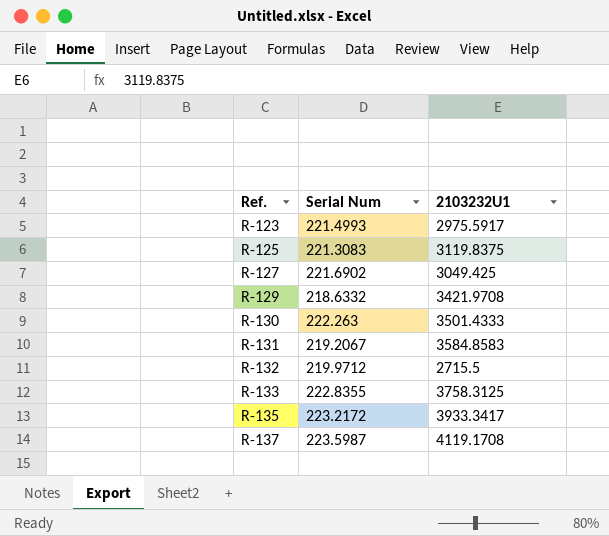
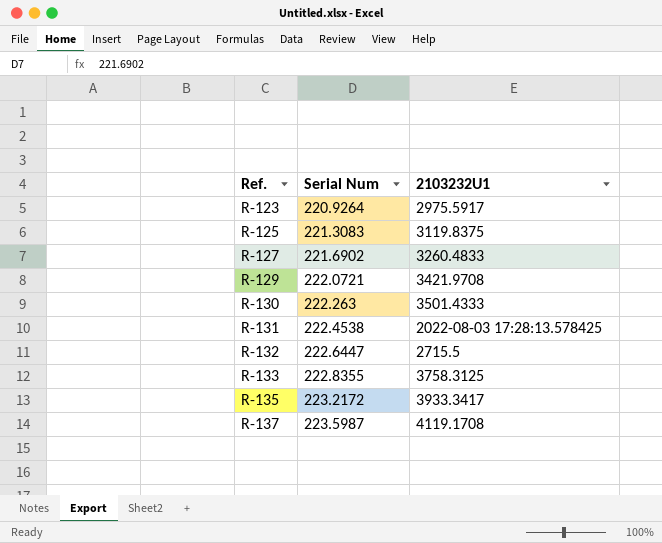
R-123 | Serial Num: 221.4993 -> 220.9264
R-127 | 2103232U1: 3049.425 -> 3260.4833
R-129 | Serial Num: 218.6332 -> 222.0721
R-131 | Serial Num: 219.2067 -> 222.4538
R-131 | 2103232U1: 3584.8583 -> 2022-08-03 17:28:13.578425
R-132 | Serial Num: 219.9712 -> 222.6447

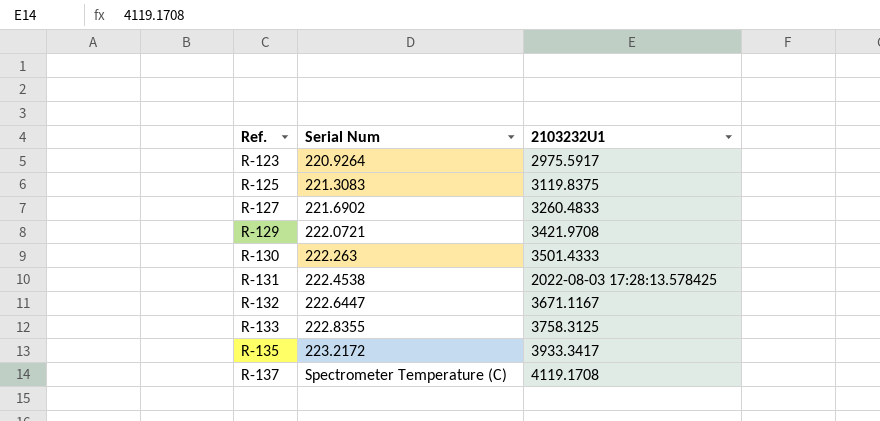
R-132 | 2103232U1: 2715.5 -> 3671.1167
R-137 | Serial Num: 223.5987 -> Spectrometer Temperature (C)

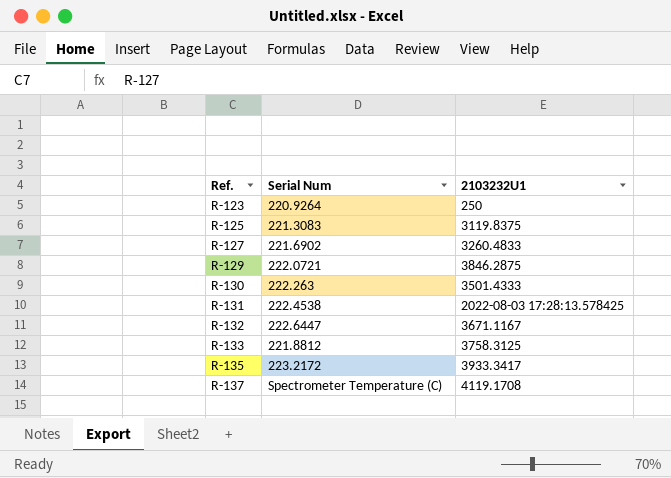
R-123 | 2103232U1: 2975.5917 -> 250
R-129 | 2103232U1: 3421.9708 -> 3846.2875
R-133 | Serial Num: 222.8355 -> 221.8812

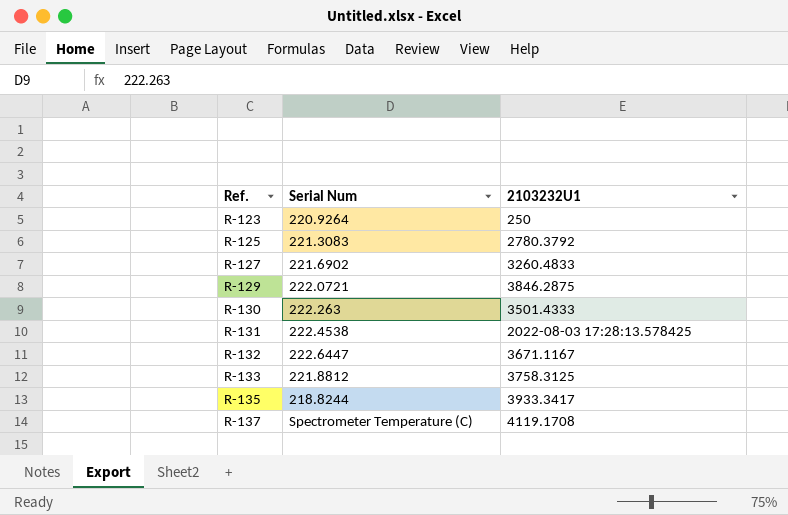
R-125 | 2103232U1: 3119.8375 -> 2780.3792
R-135 | Serial Num: 223.2172 -> 218.8244

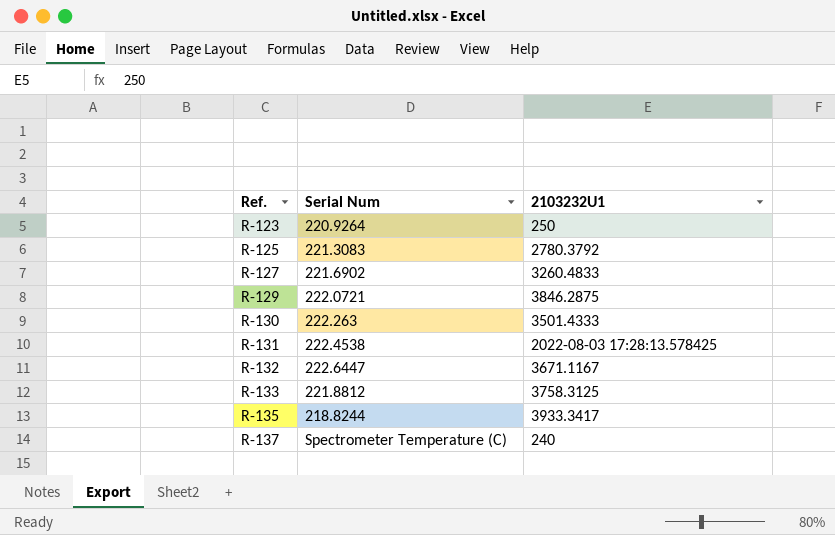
R-137 | 2103232U1: 4119.1708 -> 240

